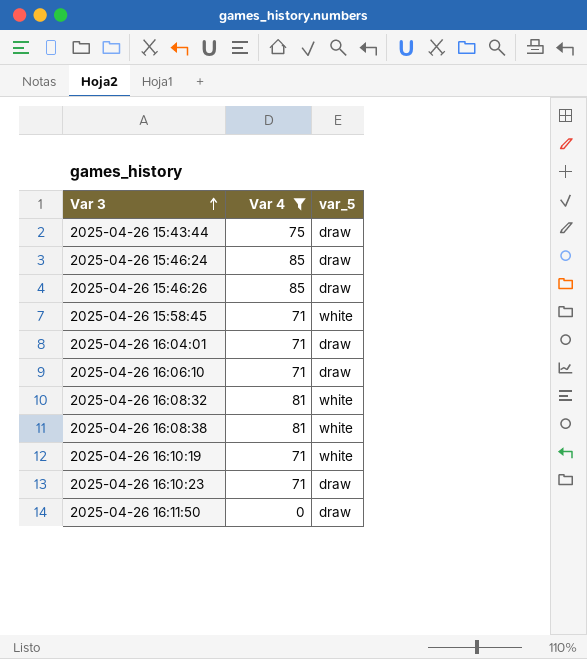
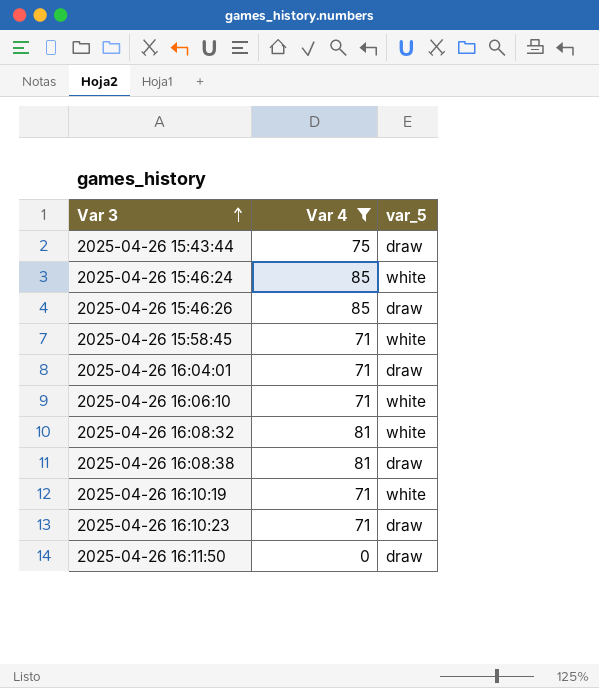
2025-04-26 15:46:24 | var_5: draw -> white
2025-04-26 16:06:10 | var_5: draw -> white
2025-04-26 16:08:38 | var_5: white -> draw

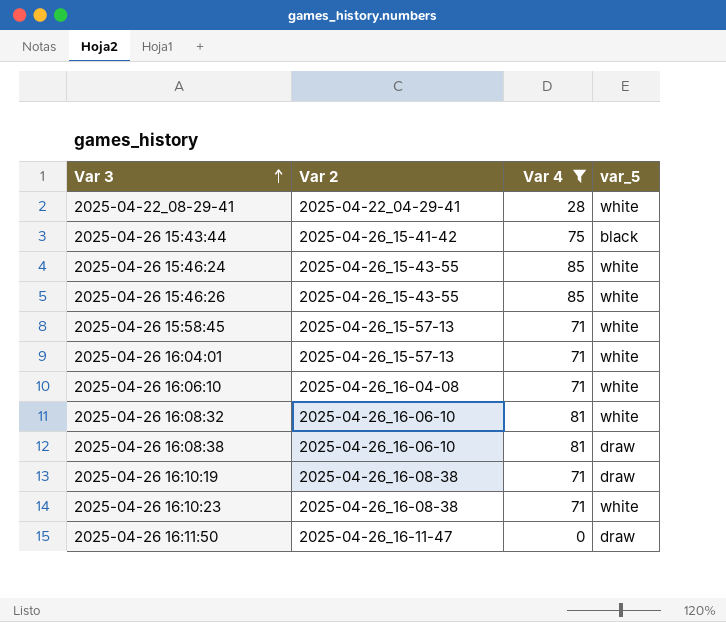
column Var 2 | position: none -> 2
row 2025-04-22_08-29-41: none -> 2025-04-22_04-29-41 | 28 | white
2025-04-26 15:43:44 | var_5: draw -> black
2025-04-26 15:46:26 | var_5: draw -> white
2025-04-26 16:04:01 | var_5: draw -> white
2025-04-26 16:10:19 | var_5: white -> draw
2025-04-26 16:10:23 | var_5: draw -> white

